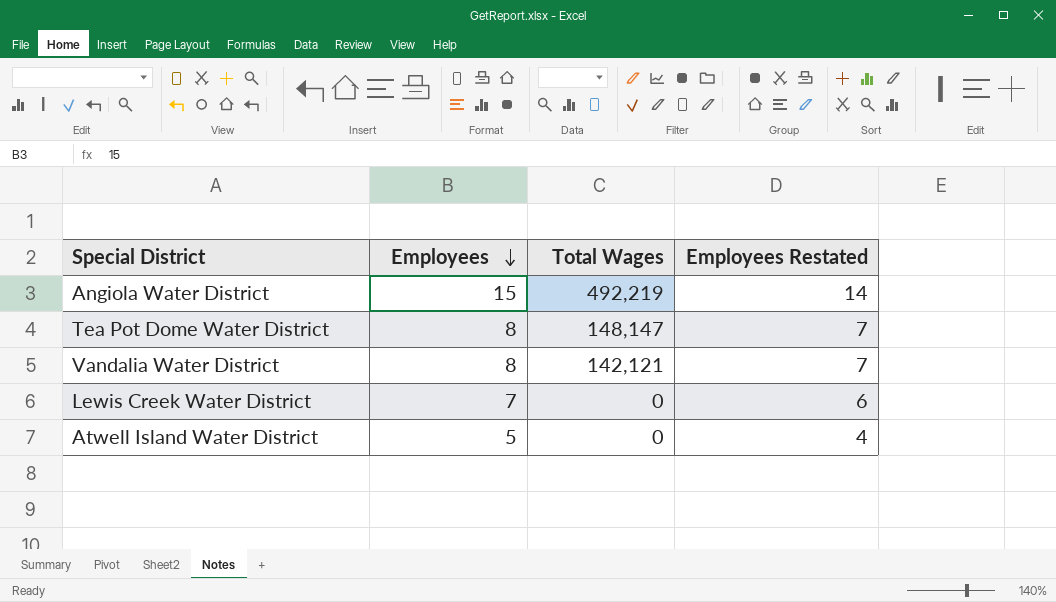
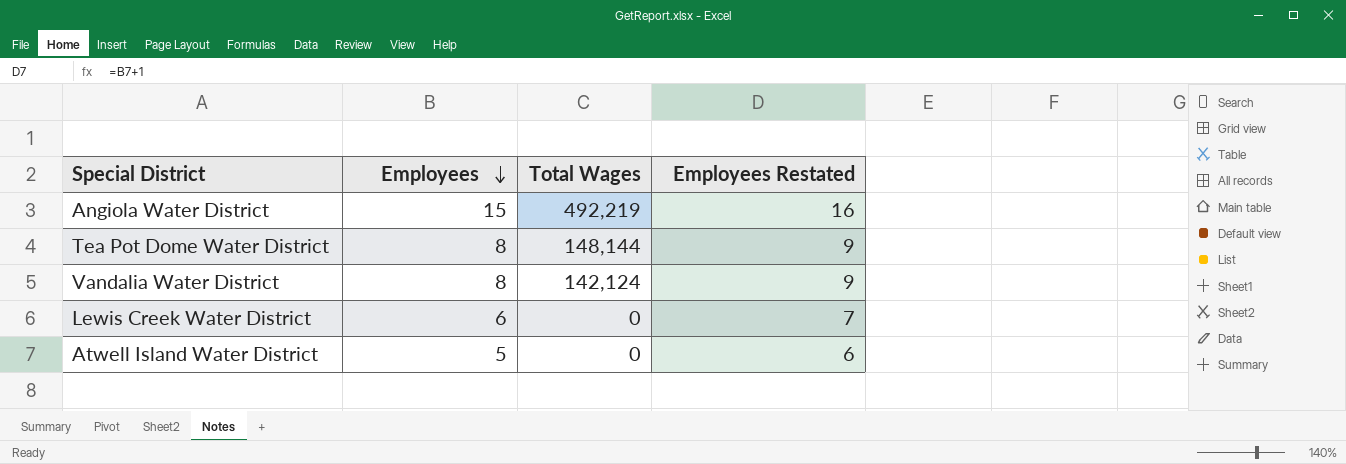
column Employees Restated | formula: [Employees] - 1 -> [Employees] + 1
Tea Pot Dome Water District | Total Wages: 148,147 -> 148,144
Vandalia Water District | Total Wages: 142,121 -> 142,124
Lewis Creek Water District | Employees: 7 -> 6

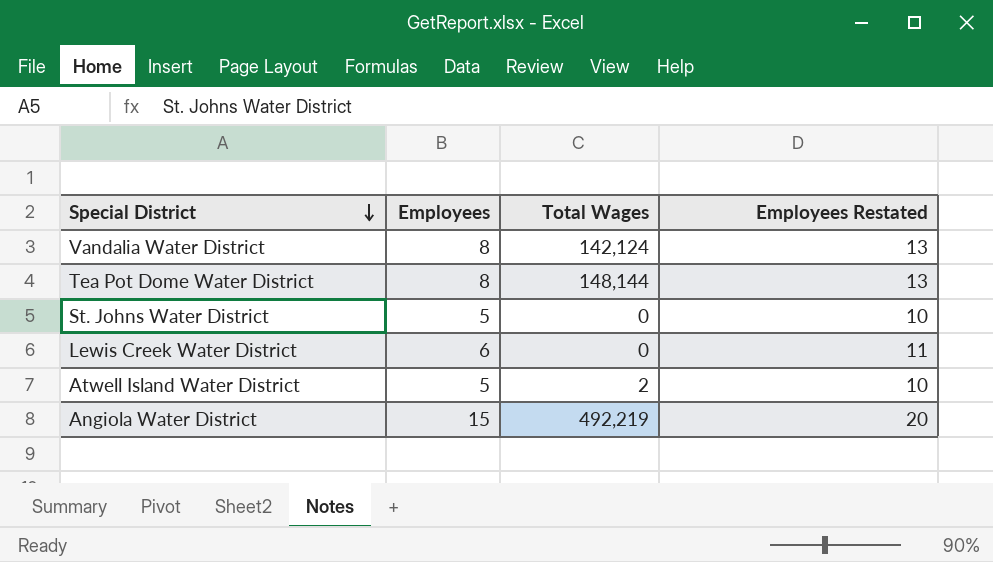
row order: Employees descending -> Special District descending
column Employees Restated | formula: [Employees] + 1 -> [Employees] + 5
row St. Johns Water District: none -> 5 | 0 | 10
Atwell Island Water District | Total Wages: 0 -> 2

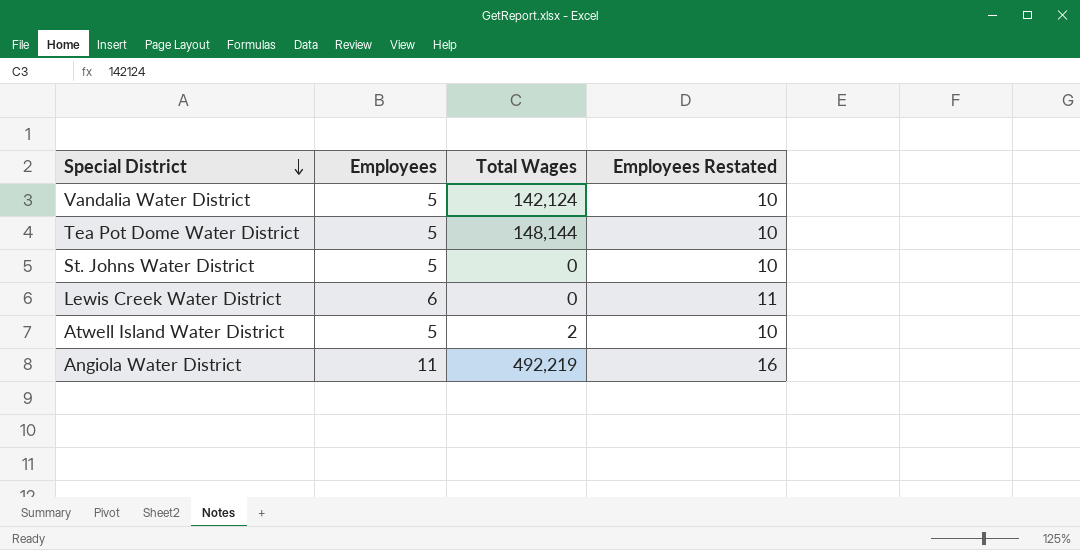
Vandalia Water District | Employees: 8 -> 5
Vandalia Water District | Employees Restated: 13 -> 10
Tea Pot Dome Water District | Employees: 8 -> 5
Tea Pot Dome Water District | Employees Restated: 13 -> 10
Angiola Water District | Employees: 15 -> 11
Angiola Water District | Employees Restated: 20 -> 16

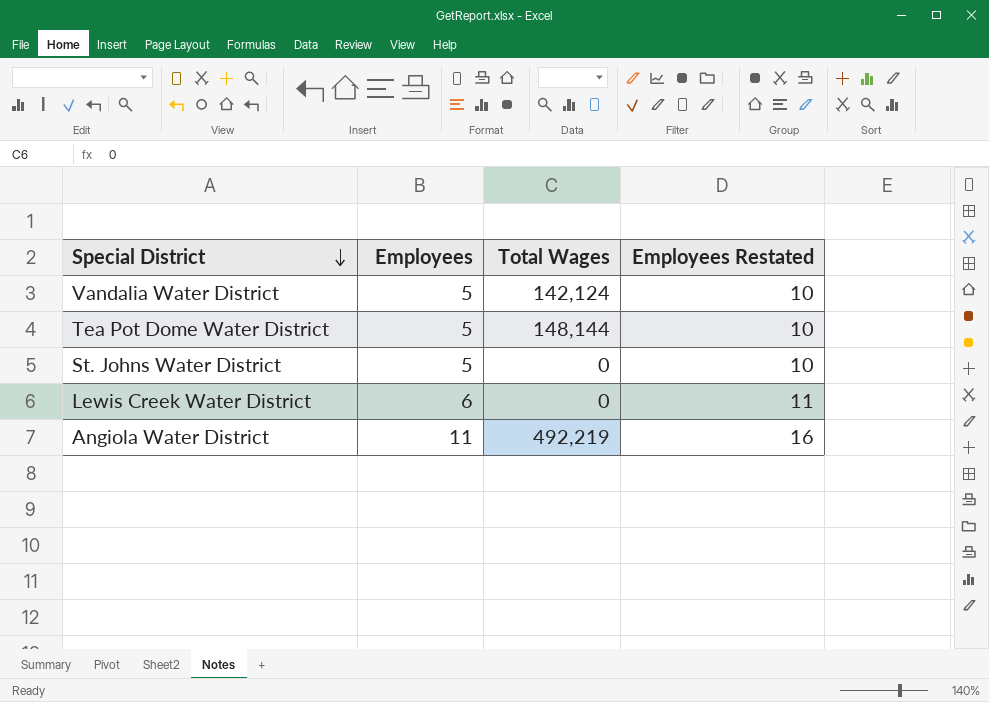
row Atwell Island Water District: 5 | 2 | 10 -> none

